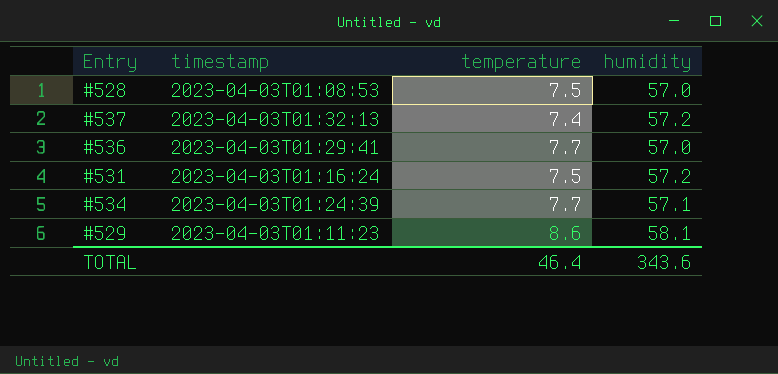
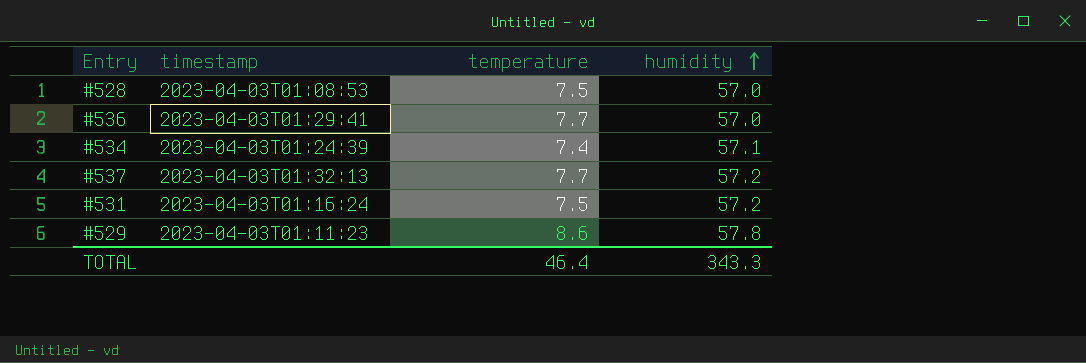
row order: none -> humidity ascending
#534 | temperature: 7.7 -> 7.4
#537 | temperature: 7.4 -> 7.7
#529 | humidity: 58.1 -> 57.8
TOTAL | humidity: 343.6 -> 343.3

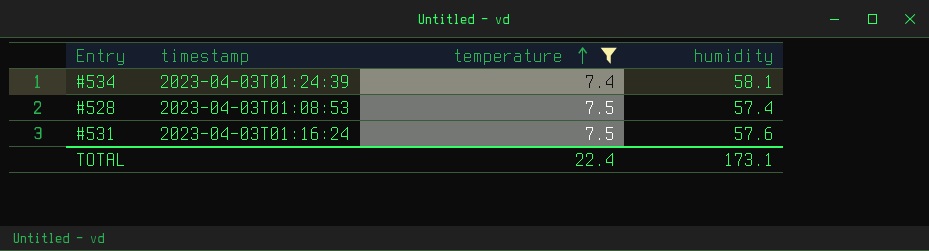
filter: none -> temperature <= 7.5
row order: humidity ascending -> temperature ascending
#534 | humidity: 57.1 -> 58.1
#528 | humidity: 57.0 -> 57.4
#531 | humidity: 57.2 -> 57.6
TOTAL | temperature: 46.4 -> 22.4
TOTAL | humidity: 343.3 -> 173.1

